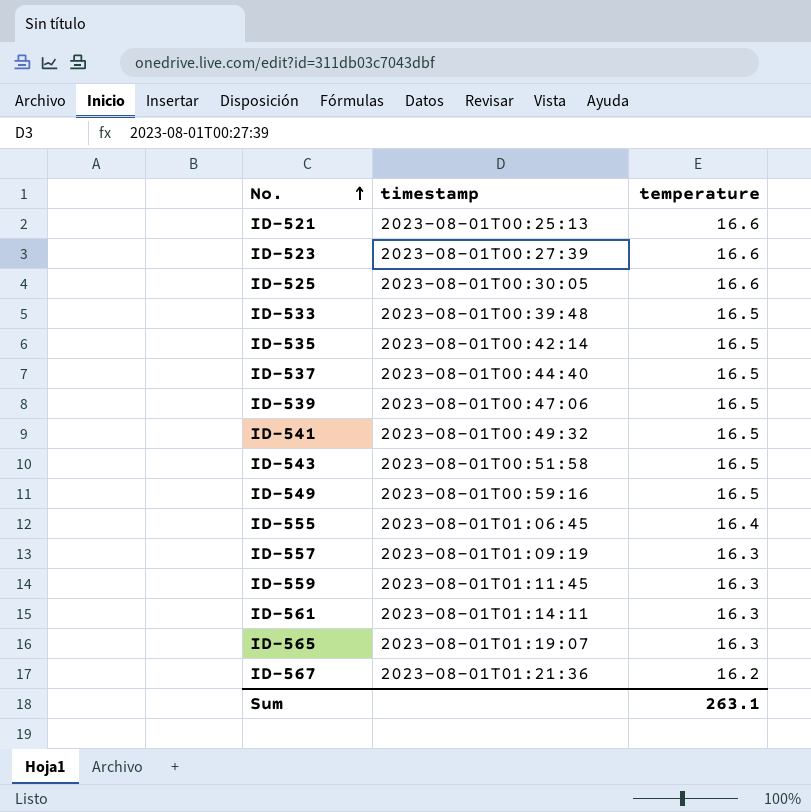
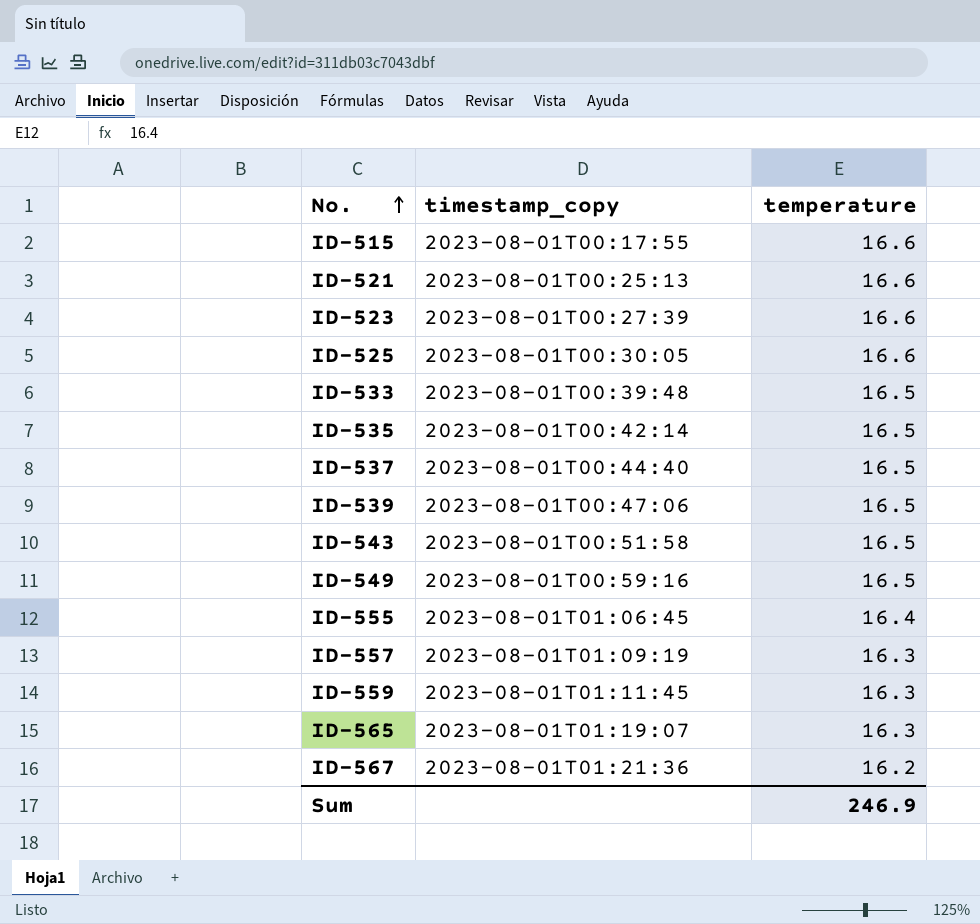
column name: timestamp -> timestamp_copy
row ID-541: 2023-08-01T00:49:32 | 16.5 -> none
row ID-561: 2023-08-01T01:14:11 | 16.3 -> none
row ID-515: none -> 2023-08-01T00:17:55 | 16.6
Sum | temperature: 263.1 -> 246.9

